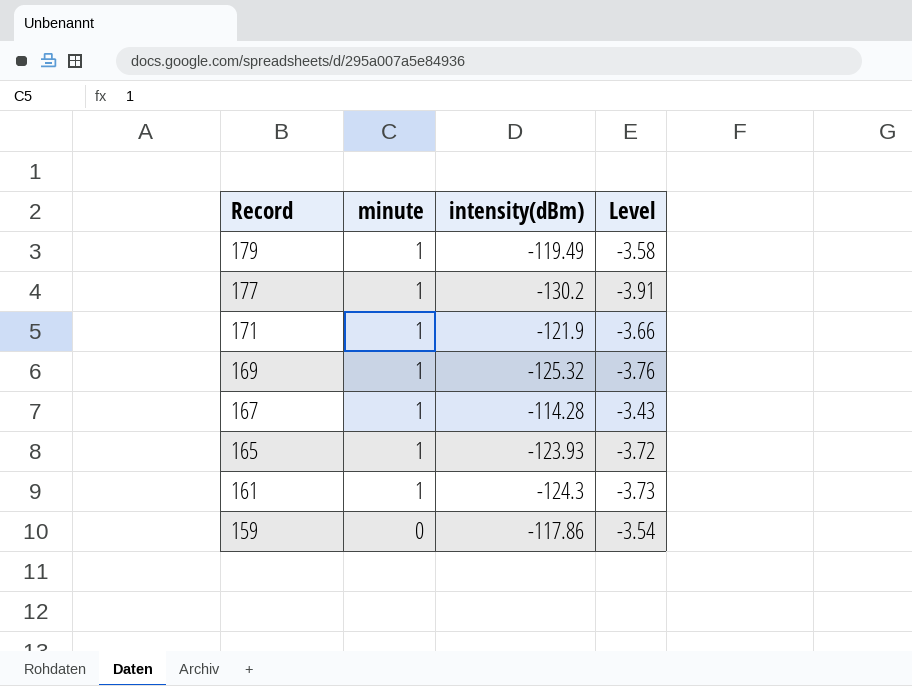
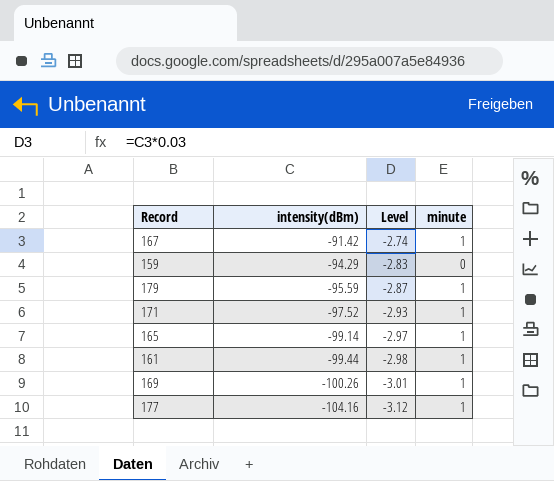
row order: Record descending -> intensity(dBm) descending
column minute | position: 2 -> 4
167 | intensity(dBm): -114.28 -> -91.42
167 | Level: -3.43 -> -2.74
159 | intensity(dBm): -117.86 -> -94.29
159 | Level: -3.54 -> -2.83
179 | intensity(dBm): -119.49 -> -95.59
179 | Level: -3.58 -> -2.87
171 | intensity(dBm): -121.9 -> -97.52
171 | Level: -3.66 -> -2.93
165 | intensity(dBm): -123.93 -> -99.14
165 | Level: -3.72 -> -2.97
161 | intensity(dBm): -124.3 -> -99.44
161 | Level: -3.73 -> -2.98
169 | intensity(dBm): -125.32 -> -100.26
169 | Level: -3.76 -> -3.01
177 | intensity(dBm): -130.2 -> -104.16
177 | Level: -3.91 -> -3.12

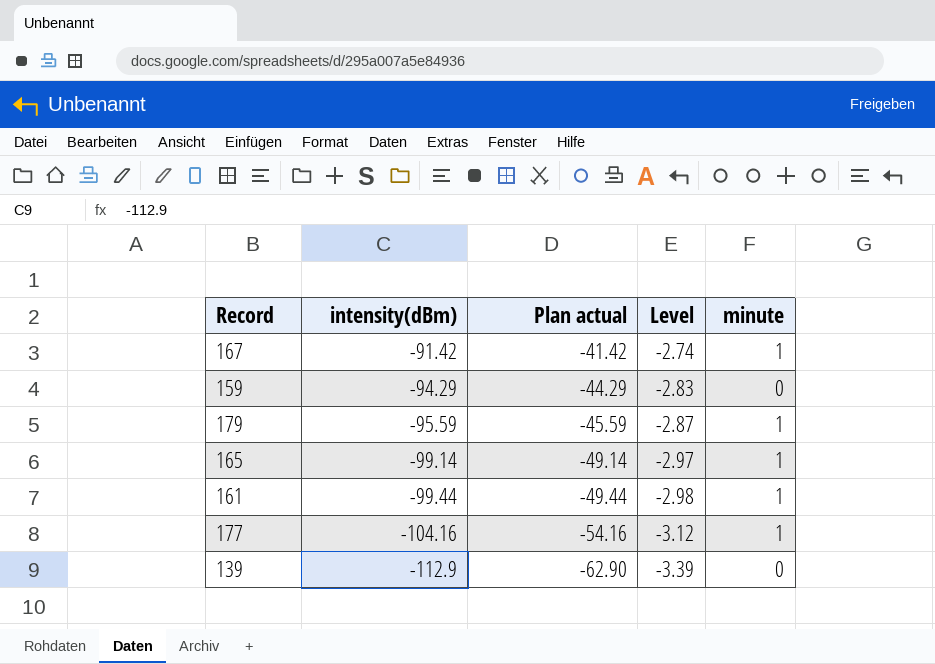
column Plan actual | formula: none -> [intensity(dBm)] + 50
row 171: -97.52 | -2.93 | 1 -> none
row 169: -100.26 | -3.01 | 1 -> none
row 139: none -> -112.9 | -62.90 | -3.39 | 0

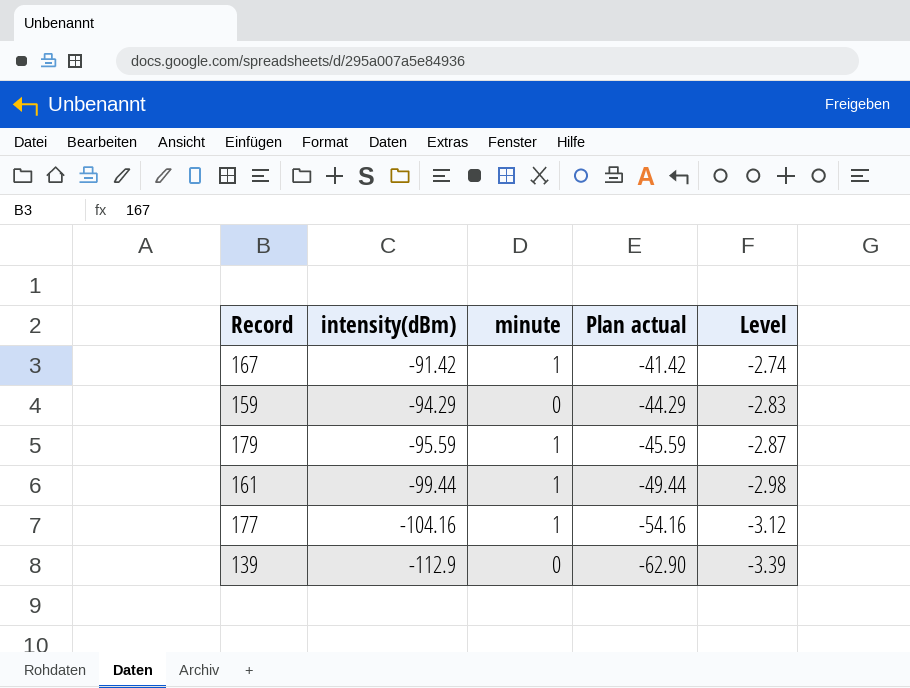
column minute | position: 5 -> 3
row 165: -99.14 | -49.14 | -2.97 | 1 -> none

